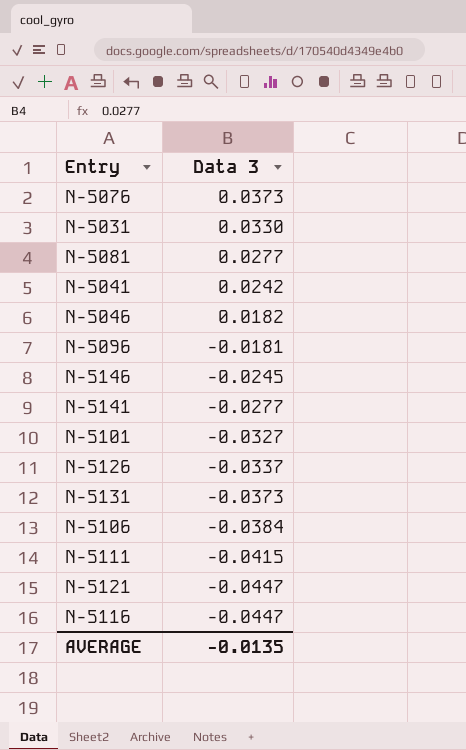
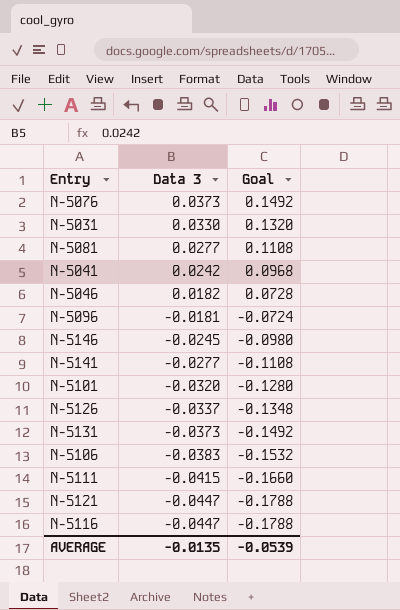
column Goal | formula: none -> [Data 3] * 4
N-5101 | Data 3: -0.0327 -> -0.0320
N-5106 | Data 3: -0.0384 -> -0.0383

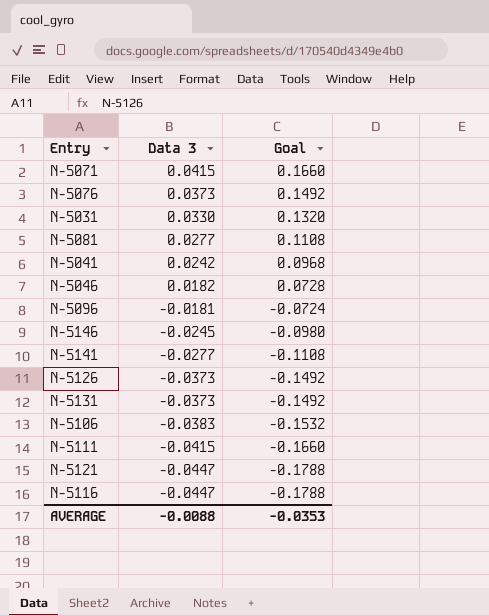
row N-5101: -0.0320 | -0.1280 -> none
row N-5071: none -> 0.0415 | 0.1660
N-5126 | Data 3: -0.0337 -> -0.0373
N-5126 | Goal: -0.1348 -> -0.1492
AVERAGE | Data 3: -0.0135 -> -0.0088
AVERAGE | Goal: -0.0539 -> -0.0353

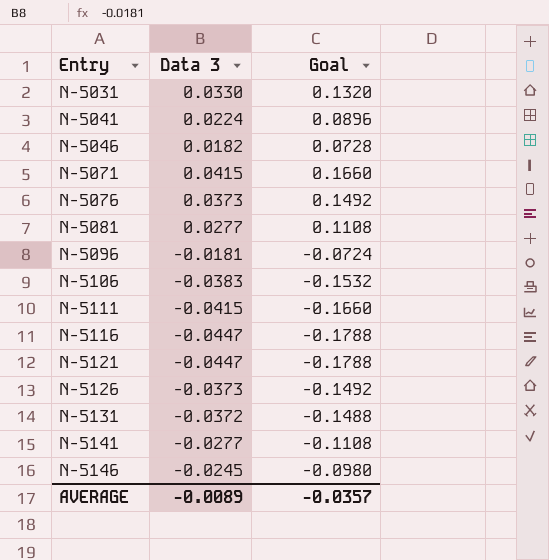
row order: Data 3 descending -> Entry ascending
N-5041 | Data 3: 0.0242 -> 0.0224
N-5041 | Goal: 0.0968 -> 0.0896
N-5131 | Data 3: -0.0373 -> -0.0372
N-5131 | Goal: -0.1492 -> -0.1488
AVERAGE | Data 3: -0.0088 -> -0.0089
AVERAGE | Goal: -0.0353 -> -0.0357

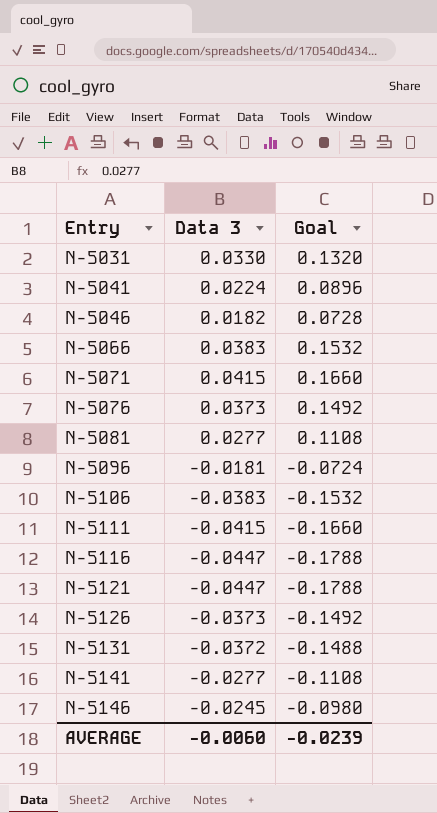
row N-5066: none -> 0.0383 | 0.1532
AVERAGE | Data 3: -0.0089 -> -0.0060
AVERAGE | Goal: -0.0357 -> -0.0239

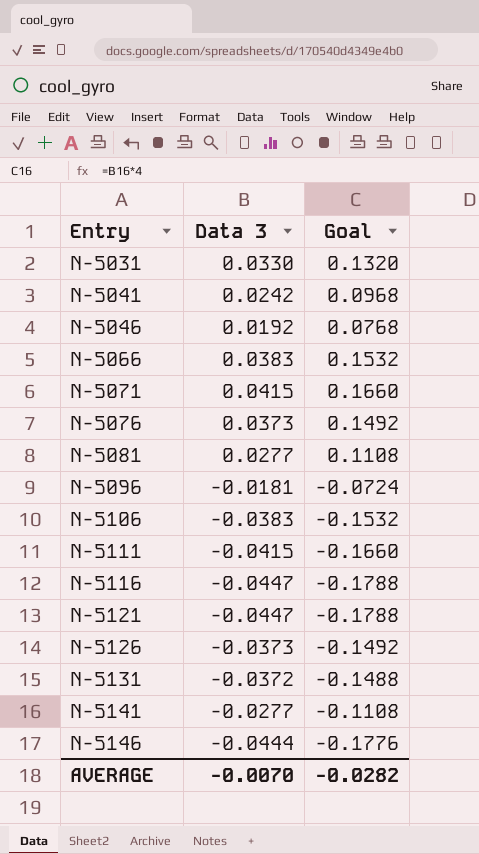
N-5041 | Data 3: 0.0224 -> 0.0242
N-5041 | Goal: 0.0896 -> 0.0968
N-5046 | Data 3: 0.0182 -> 0.0192
N-5046 | Goal: 0.0728 -> 0.0768
N-5146 | Data 3: -0.0245 -> -0.0444
N-5146 | Goal: -0.0980 -> -0.1776
AVERAGE | Data 3: -0.0060 -> -0.0070
AVERAGE | Goal: -0.0239 -> -0.0282

